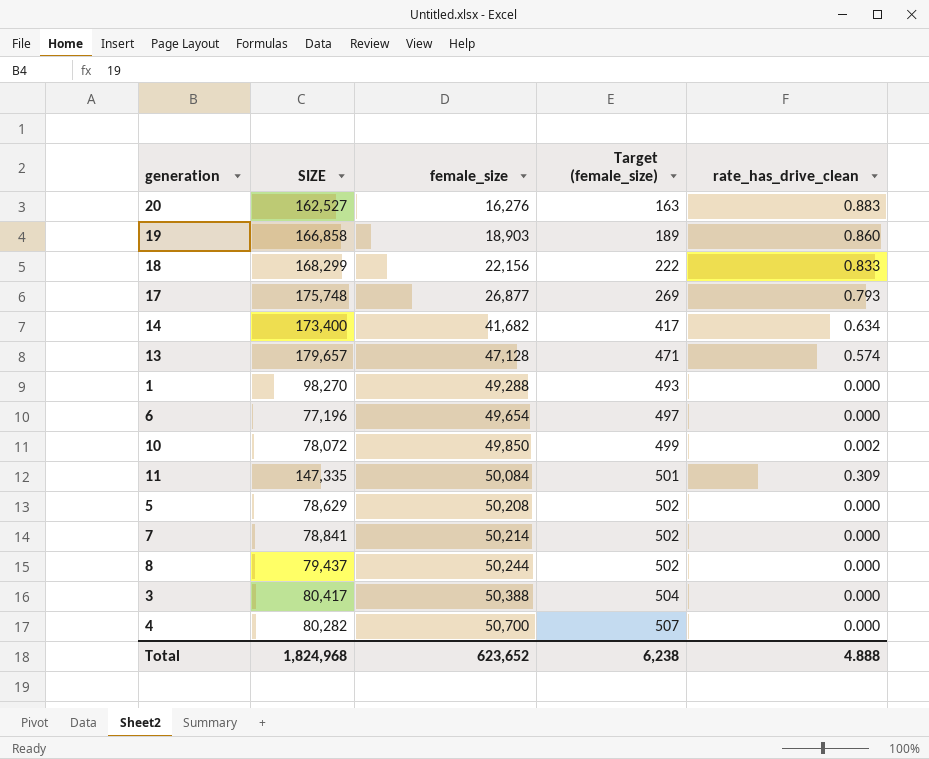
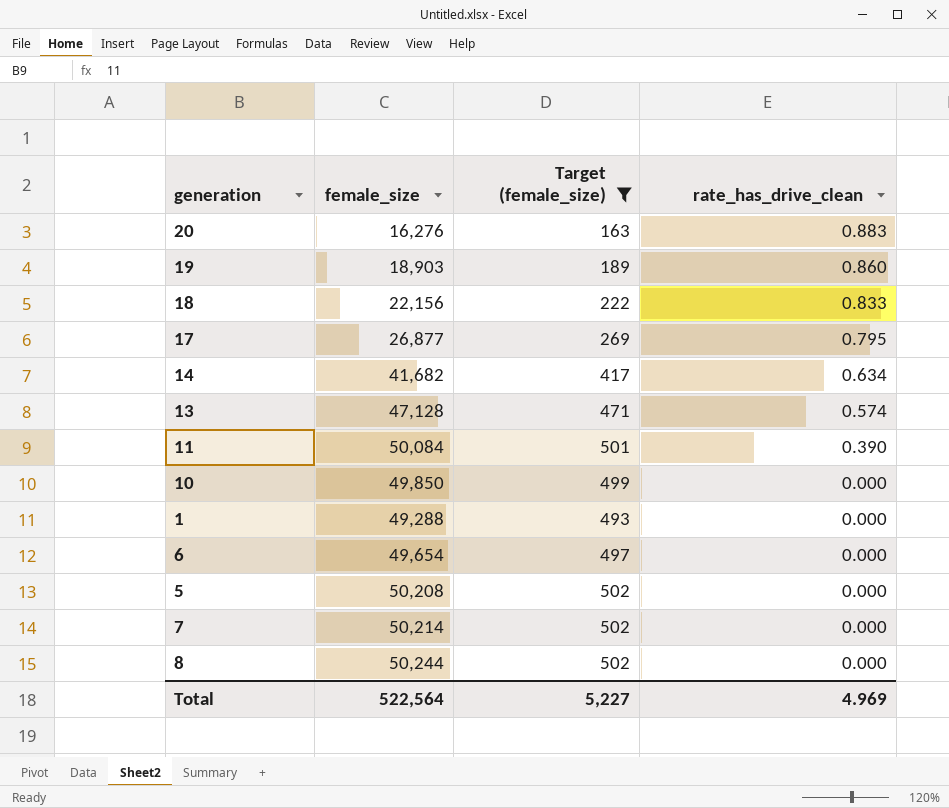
filter: none -> Target (female_size) <= 502
row order: female_size ascending -> rate_has_drive_clean descending
column SIZE | position: 2 -> none
17 | rate_has_drive_clean: 0.793 -> 0.795
11 | rate_has_drive_clean: 0.309 -> 0.390
10 | rate_has_drive_clean: 0.002 -> 0.000
Total | female_size: 623,652 -> 522,564
Total | Target (female_size): 6,238 -> 5,227
Total | rate_has_drive_clean: 4.888 -> 4.969

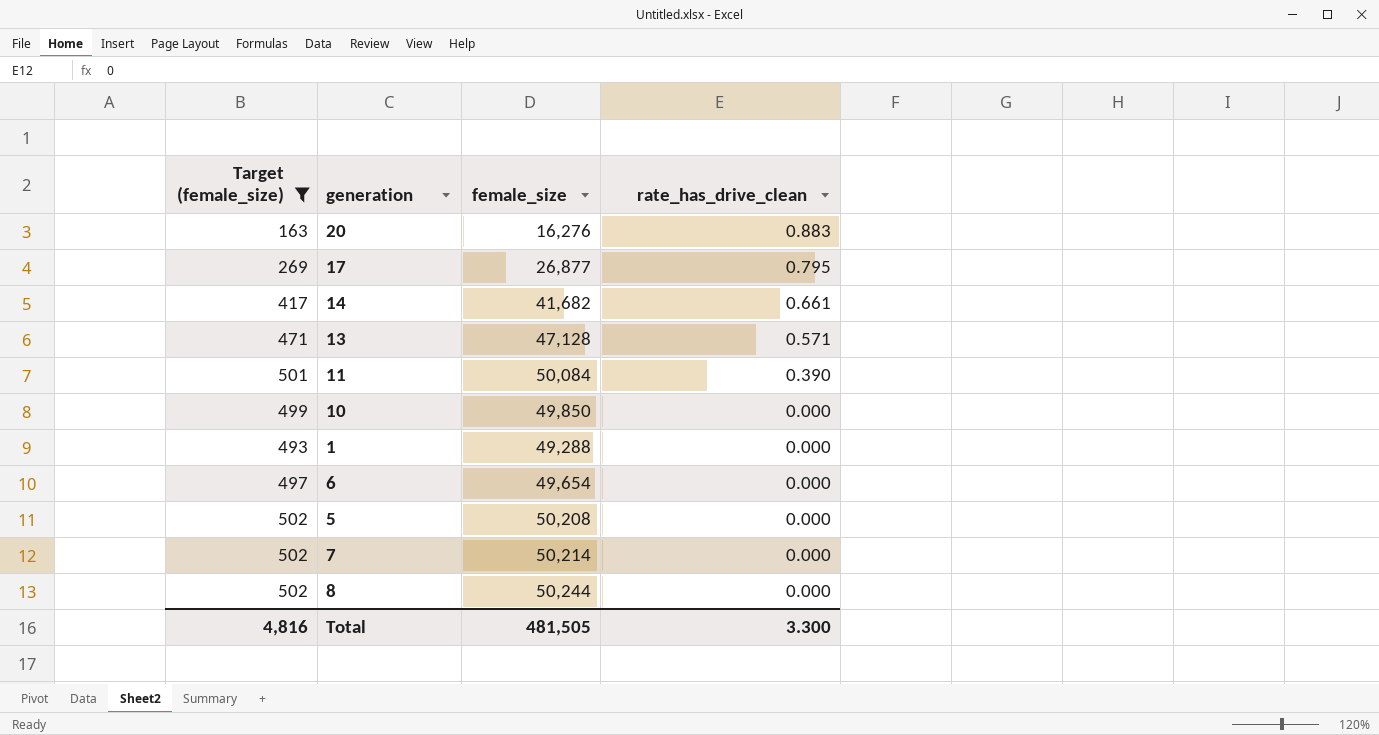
column Target (female_size) | position: 3 -> 1
row 19: 18,903 | 189 | 0.860 -> none
row 18: 22,156 | 222 | 0.833 -> none
14 | rate_has_drive_clean: 0.634 -> 0.661
13 | rate_has_drive_clean: 0.574 -> 0.571
Total | Target (female_size): 5,227 -> 4,816
Total | female_size: 522,564 -> 481,505
Total | rate_has_drive_clean: 4.969 -> 3.300

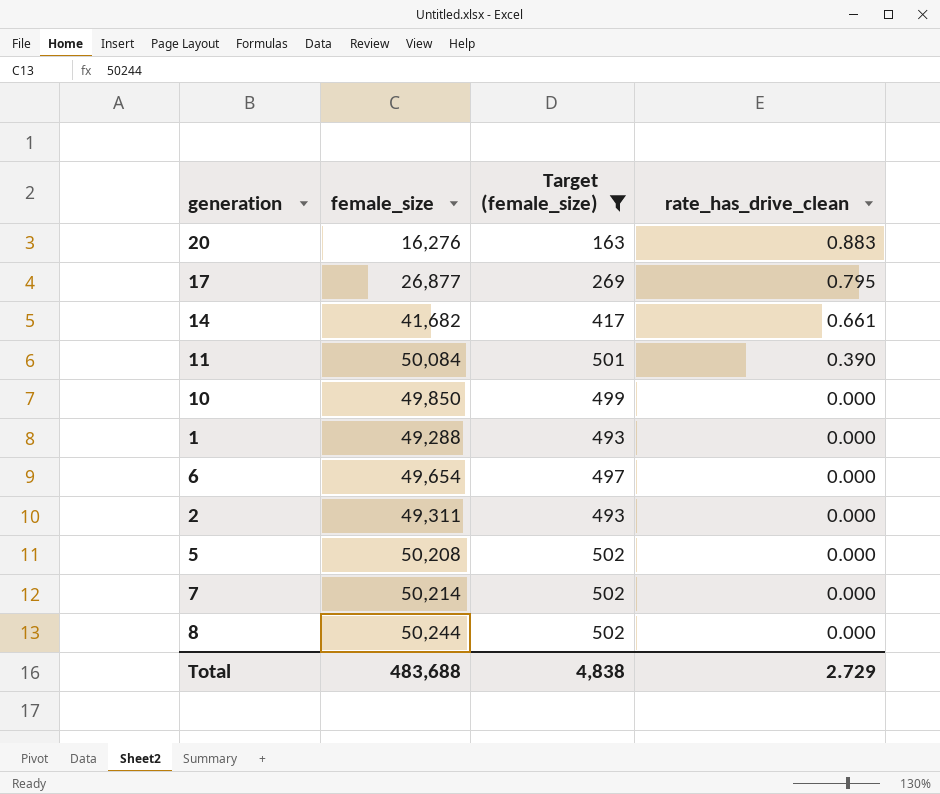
column Target (female_size) | position: 1 -> 3
row 13: 471 | 47,128 | 0.571 -> none
row 2: none -> 49,311 | 493 | 0.000
Total | female_size: 481,505 -> 483,688
Total | Target (female_size): 4,816 -> 4,838
Total | rate_has_drive_clean: 3.300 -> 2.729

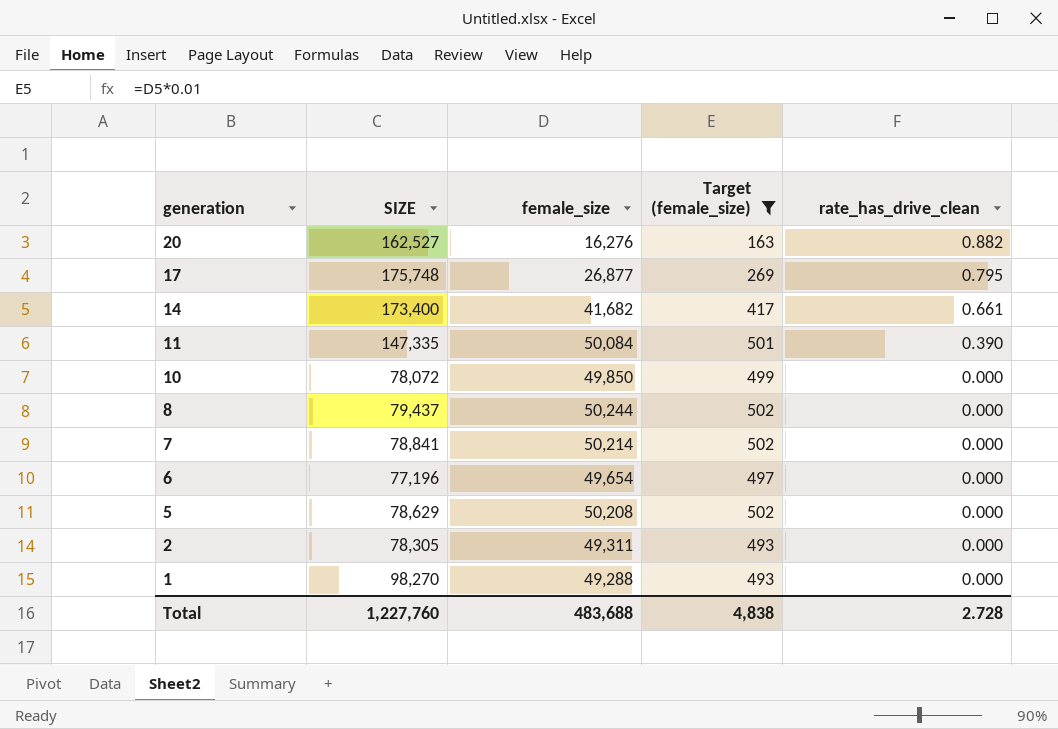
row order: rate_has_drive_clean descending -> generation descending
column SIZE | position: none -> 2
20 | rate_has_drive_clean: 0.883 -> 0.882
Total | rate_has_drive_clean: 2.729 -> 2.728

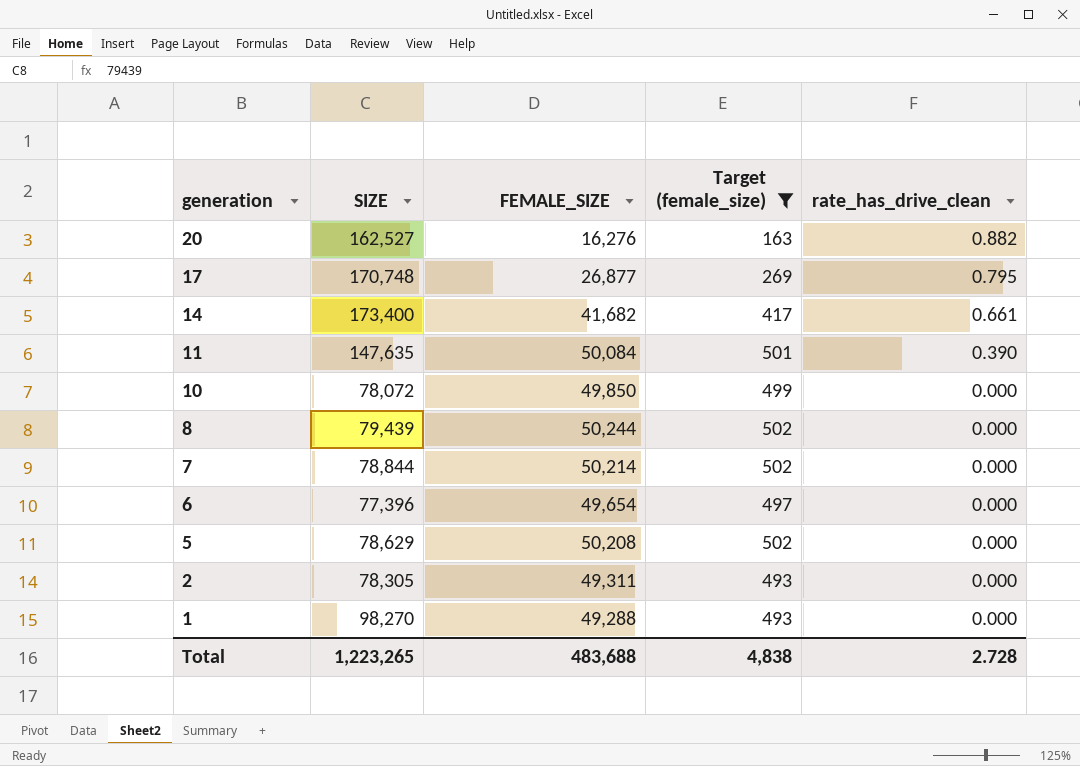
column name: female_size -> FEMALE_SIZE
17 | SIZE: 175,748 -> 170,748
11 | SIZE: 147,335 -> 147,635
8 | SIZE: 79,437 -> 79,439
7 | SIZE: 78,841 -> 78,844
6 | SIZE: 77,196 -> 77,396
Total | SIZE: 1,227,760 -> 1,223,265

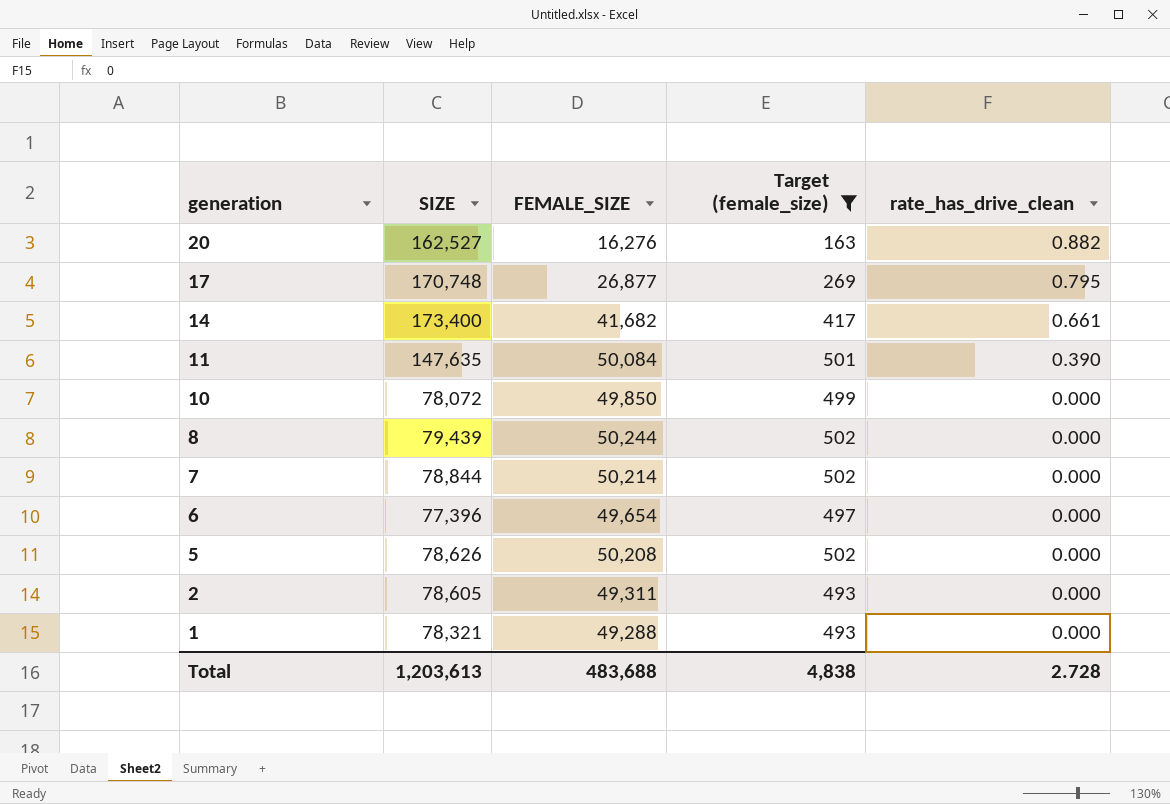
5 | SIZE: 78,629 -> 78,626
2 | SIZE: 78,305 -> 78,605
1 | SIZE: 98,270 -> 78,321
Total | SIZE: 1,223,265 -> 1,203,613

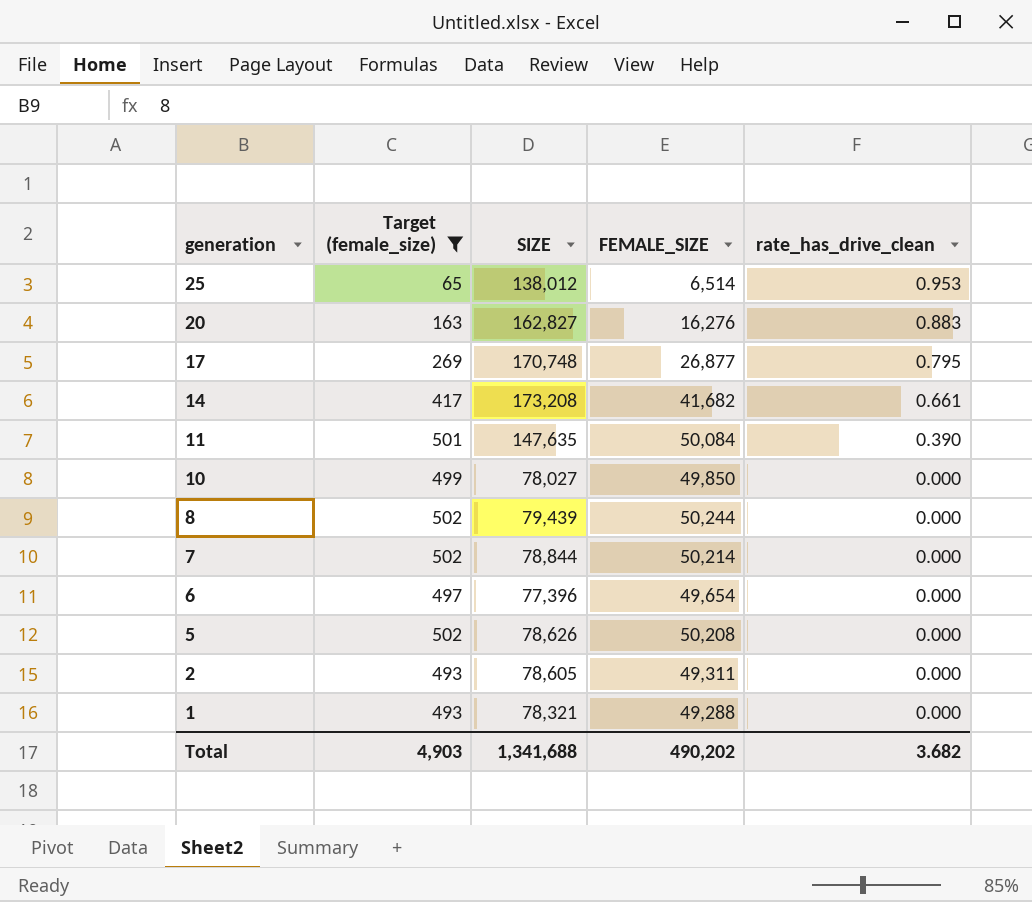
column Target (female_size) | position: 4 -> 2
row 25: none -> 65 | 138,012 | 6,514 | 0.953
20 | SIZE: 162,527 -> 162,827
20 | rate_has_drive_clean: 0.882 -> 0.883
14 | SIZE: 173,400 -> 173,208
10 | SIZE: 78,072 -> 78,027
Total | Target (female_size): 4,838 -> 4,903
Total | SIZE: 1,203,613 -> 1,341,688
Total | FEMALE_SIZE: 483,688 -> 490,202
Total | rate_has_drive_clean: 2.728 -> 3.682

